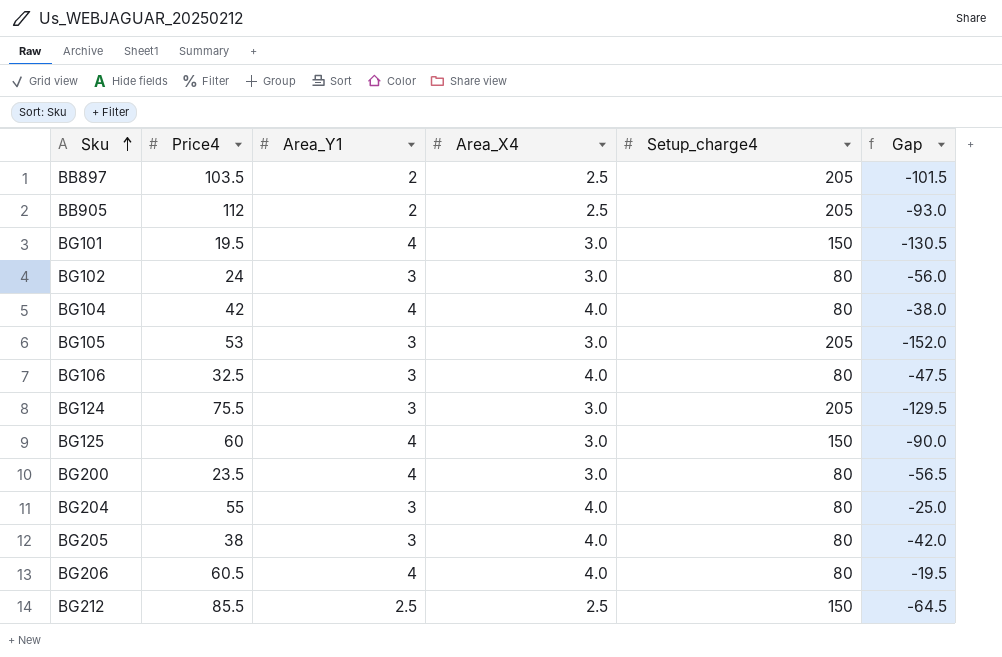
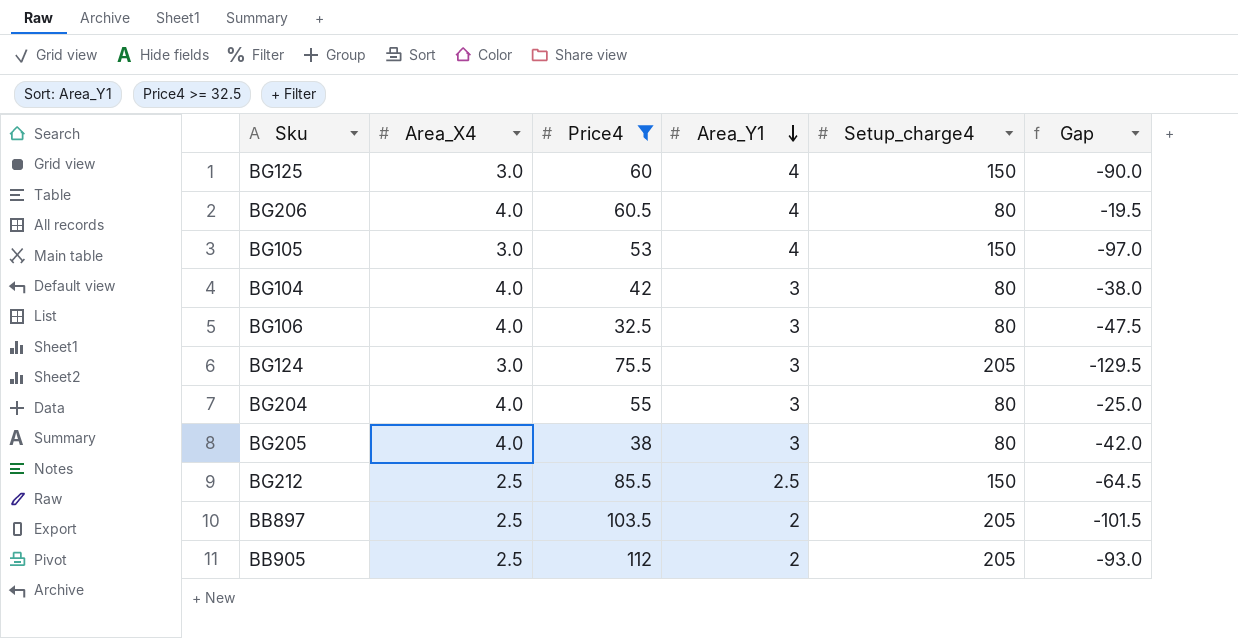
filter: none -> Price4 >= 32.5
row order: Sku ascending -> Area_Y1 descending
column Area_X4 | position: 4 -> 2
BG105 | Area_Y1: 3 -> 4
BG105 | Setup_charge4: 205 -> 150
BG105 | Gap: -152.0 -> -97.0
BG104 | Area_Y1: 4 -> 3

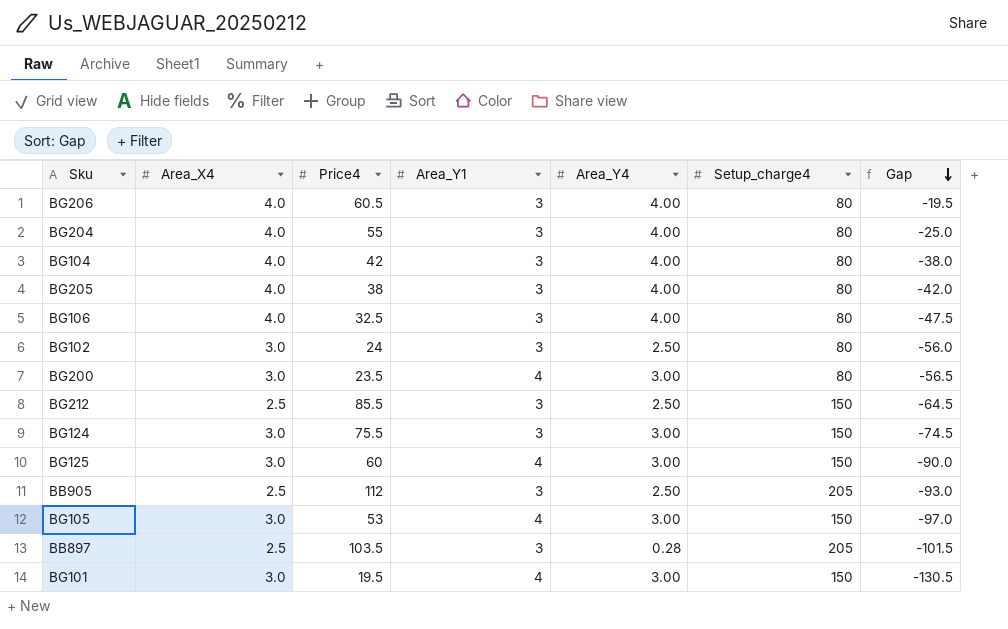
filter: Price4 >= 32.5 -> none
row order: Area_Y1 descending -> Gap descending
column Area_Y4 | position: none -> 5
BG206 | Area_Y1: 4 -> 3
BG212 | Area_Y1: 2.5 -> 3
BG124 | Setup_charge4: 205 -> 150
BG124 | Gap: -129.5 -> -74.5
BB905 | Area_Y1: 2 -> 3
BB897 | Area_Y1: 2 -> 3

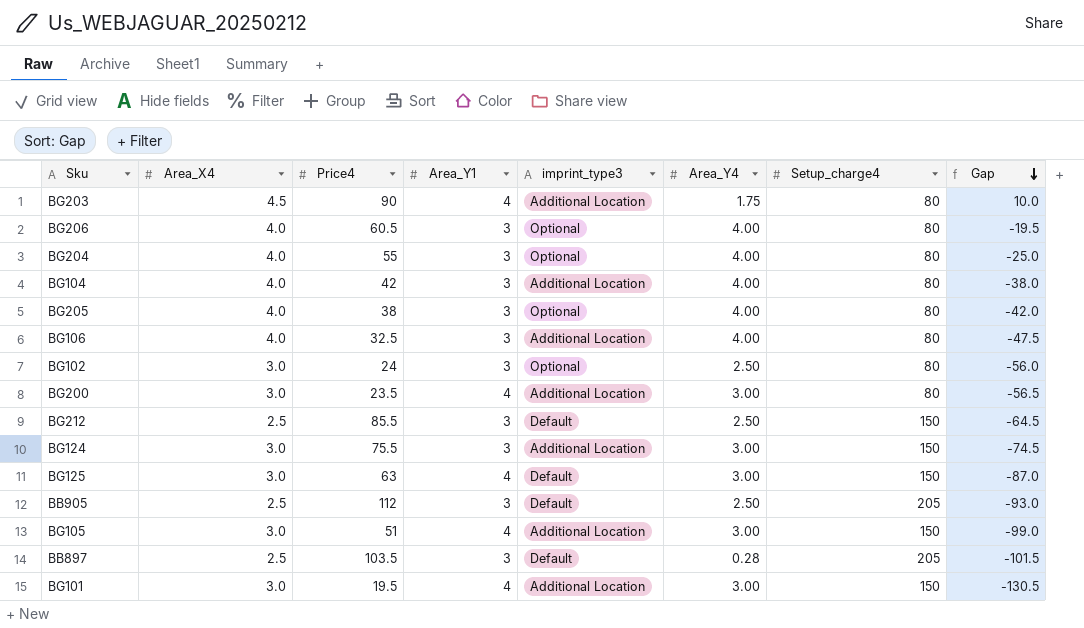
column imprint_type3 | position: none -> 5
row BG203: none -> 4.5 | 90 | 4 | Additional Location | 1.75 | 80 | 10.0
BG125 | Price4: 60 -> 63
BG125 | Gap: -90.0 -> -87.0
BG105 | Price4: 53 -> 51
BG105 | Gap: -97.0 -> -99.0

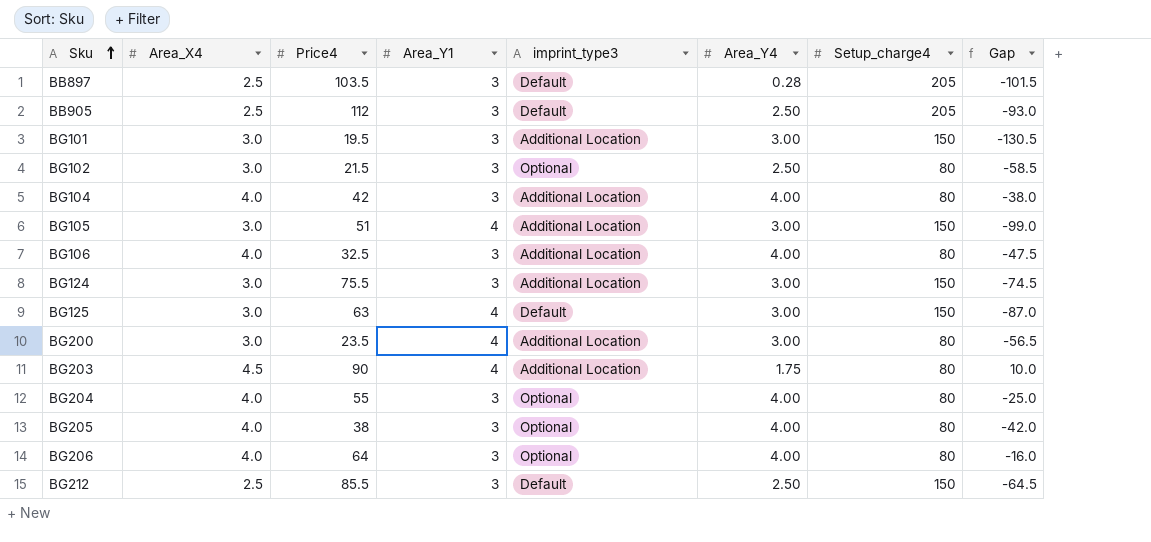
row order: Gap descending -> Sku ascending
BG101 | Area_Y1: 4 -> 3
BG102 | Price4: 24 -> 21.5
BG102 | Gap: -56.0 -> -58.5
BG206 | Price4: 60.5 -> 64
BG206 | Gap: -19.5 -> -16.0

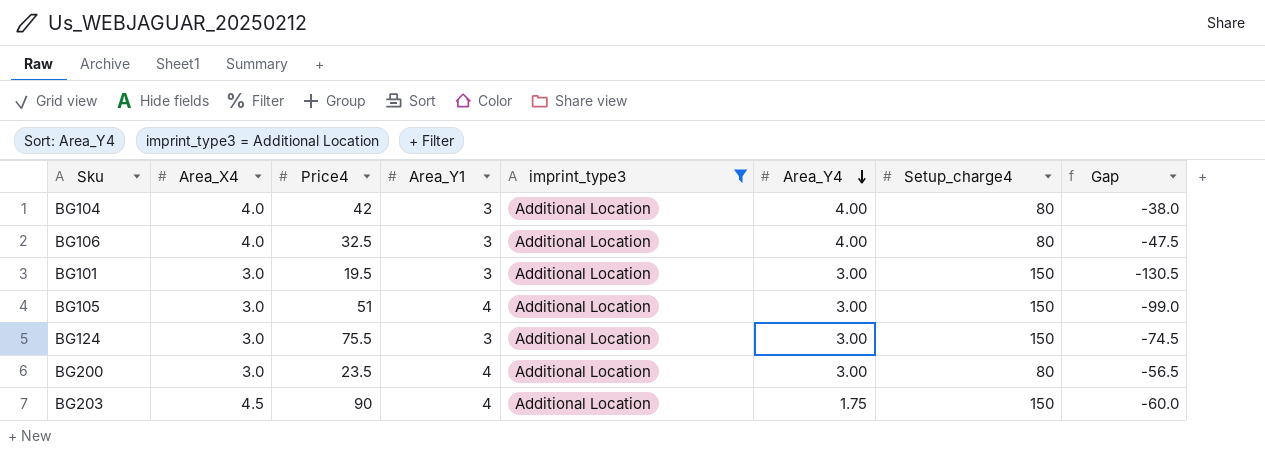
filter: none -> imprint_type3 = Additional Location
row order: Sku ascending -> Area_Y4 descending
BG203 | Setup_charge4: 80 -> 150
BG203 | Gap: 10.0 -> -60.0

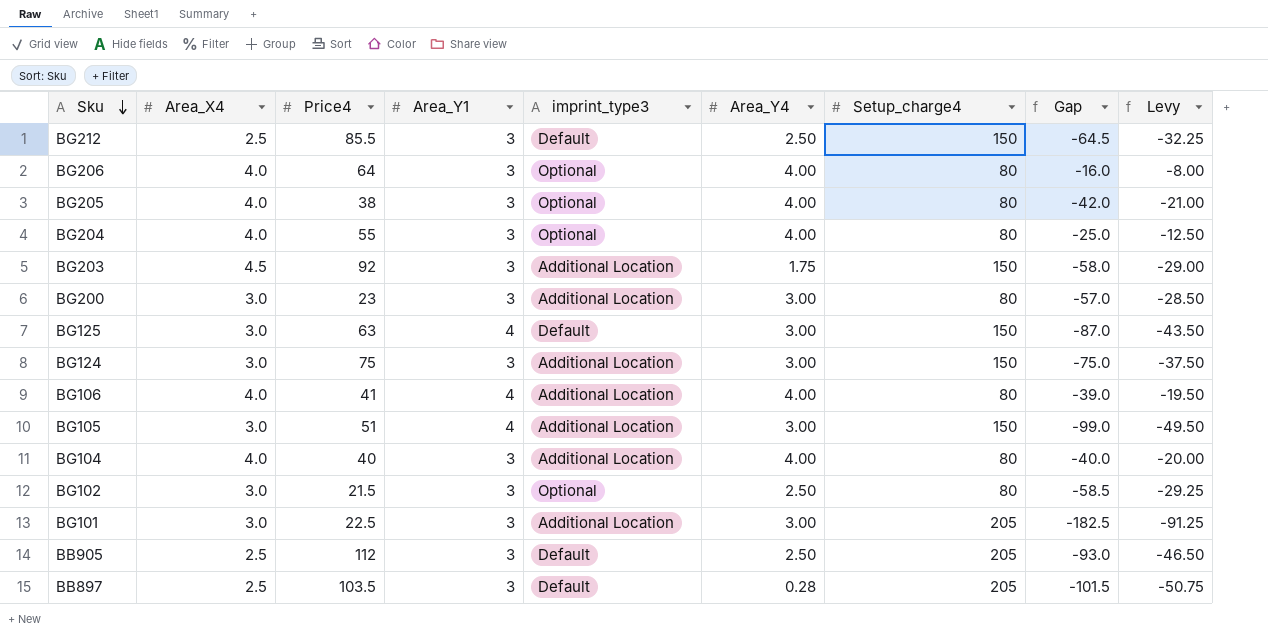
filter: imprint_type3 = Additional Location -> none
row order: Area_Y4 descending -> Sku descending
column Levy | formula: none -> [Gap] * 0.5
BG203 | Price4: 90 -> 92
BG203 | Area_Y1: 4 -> 3
BG203 | Gap: -60.0 -> -58.0
BG200 | Price4: 23.5 -> 23
BG200 | Area_Y1: 4 -> 3
BG200 | Gap: -56.5 -> -57.0
BG124 | Price4: 75.5 -> 75
BG124 | Gap: -74.5 -> -75.0
BG106 | Price4: 32.5 -> 41
BG106 | Area_Y1: 3 -> 4
BG106 | Gap: -47.5 -> -39.0
BG104 | Price4: 42 -> 40
BG104 | Gap: -38.0 -> -40.0
BG101 | Price4: 19.5 -> 22.5
BG101 | Setup_charge4: 150 -> 205
BG101 | Gap: -130.5 -> -182.5

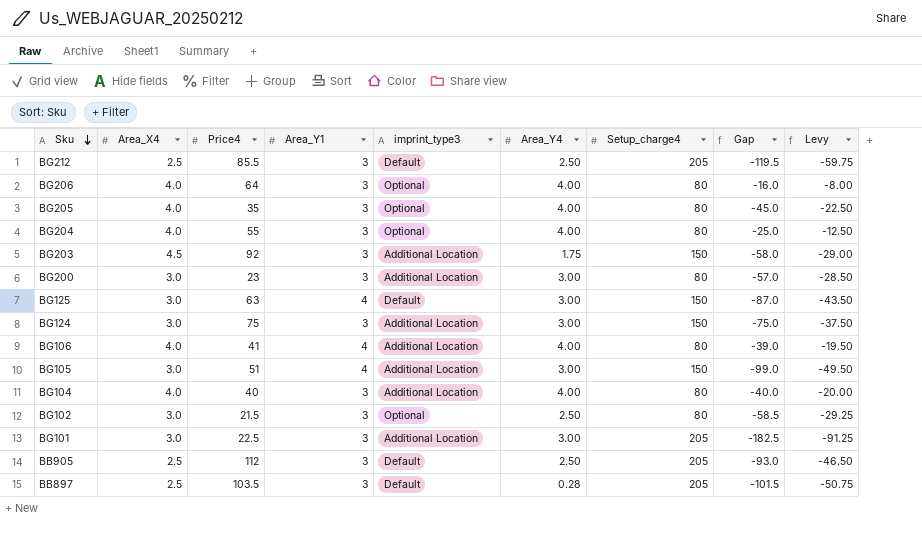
BG212 | Setup_charge4: 150 -> 205
BG212 | Gap: -64.5 -> -119.5
BG212 | Levy: -32.25 -> -59.75
BG205 | Price4: 38 -> 35
BG205 | Gap: -42.0 -> -45.0
BG205 | Levy: -21.00 -> -22.50

